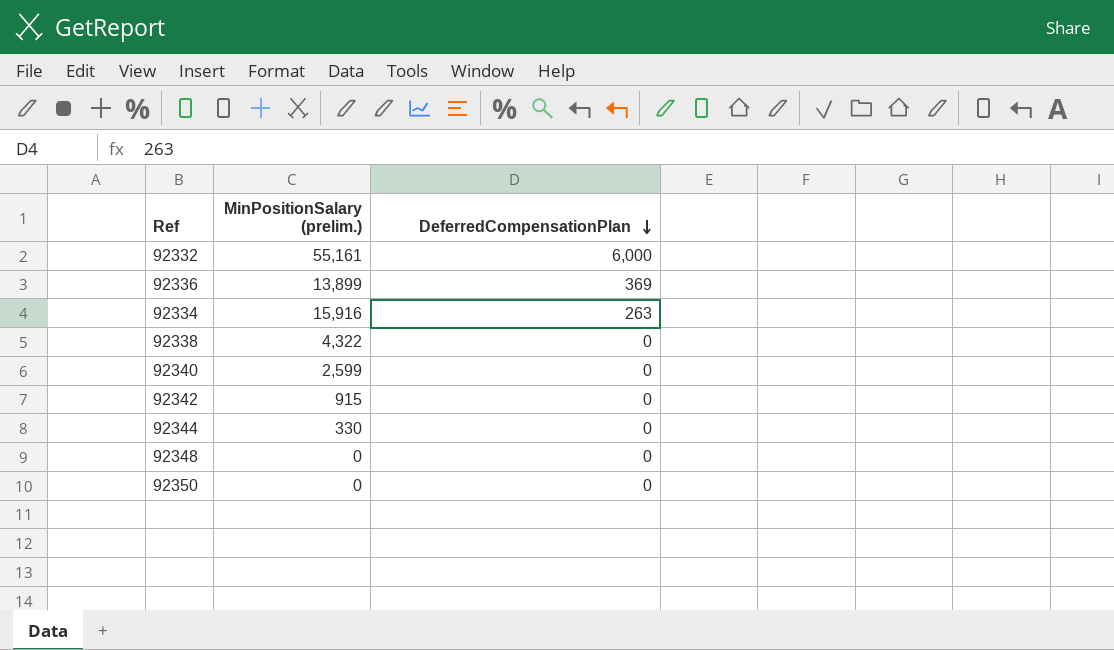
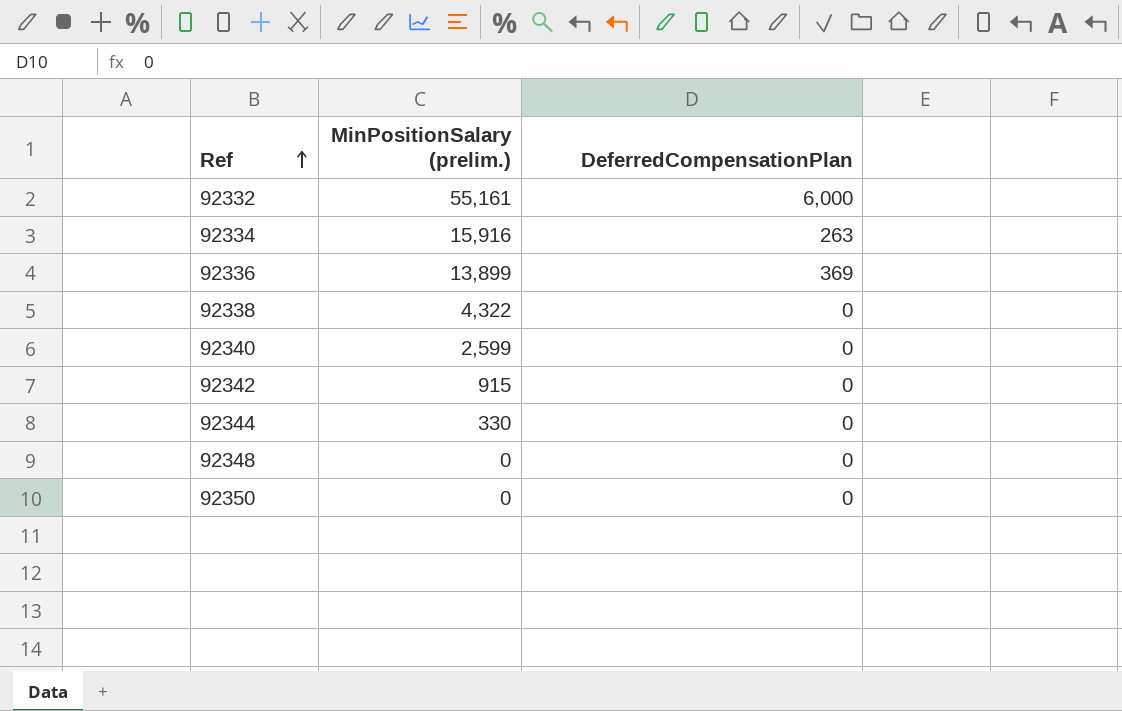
row order: DeferredCompensationPlan descending -> Ref ascending

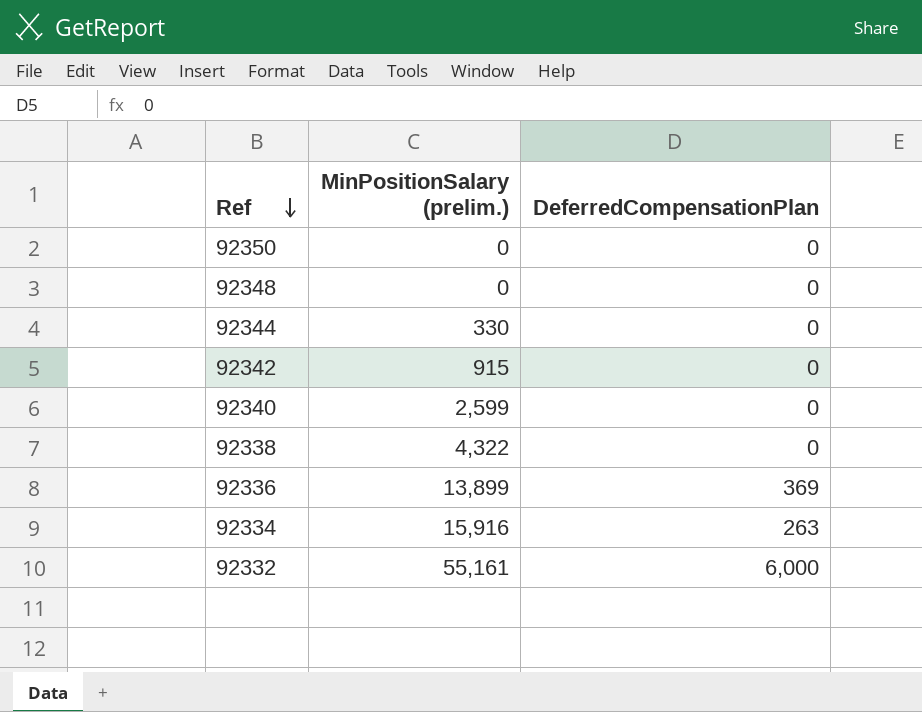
row order: Ref ascending -> Ref descending

